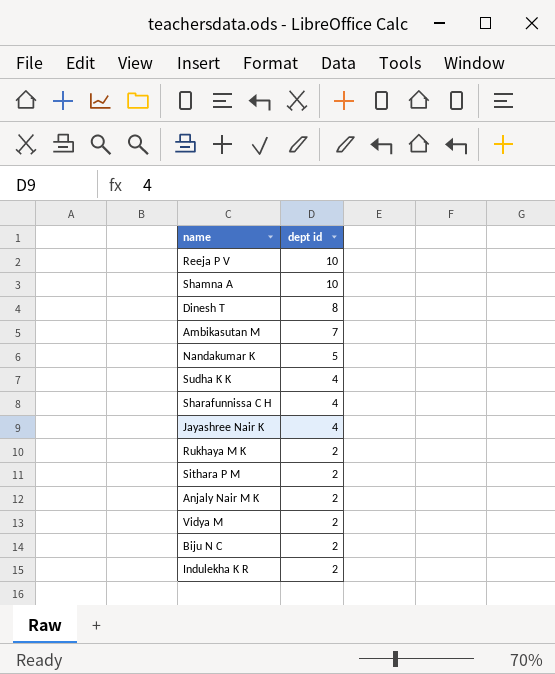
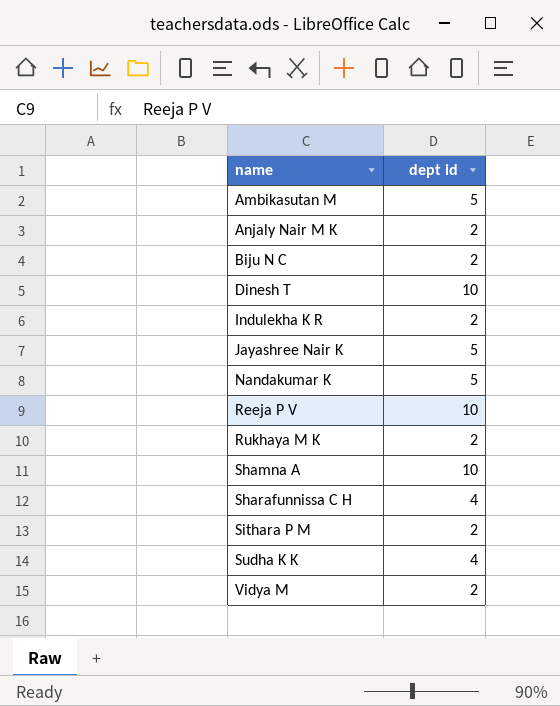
row order: dept id descending -> name ascending
Ambikasutan M | dept id: 7 -> 5
Dinesh T | dept id: 8 -> 10
Jayashree Nair K | dept id: 4 -> 5

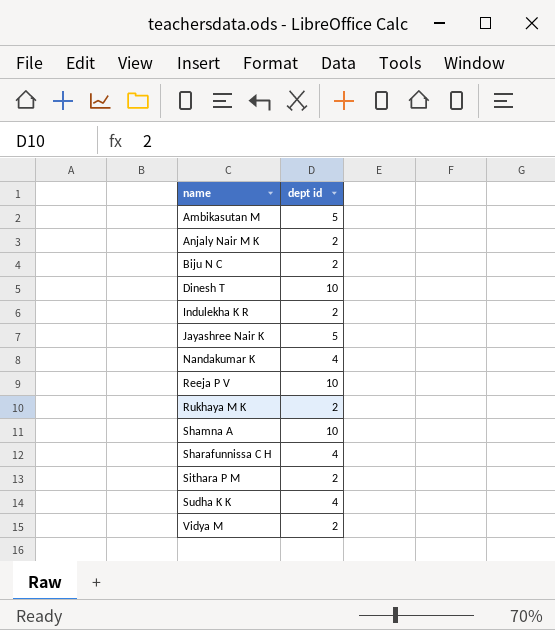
Nandakumar K | dept id: 5 -> 4

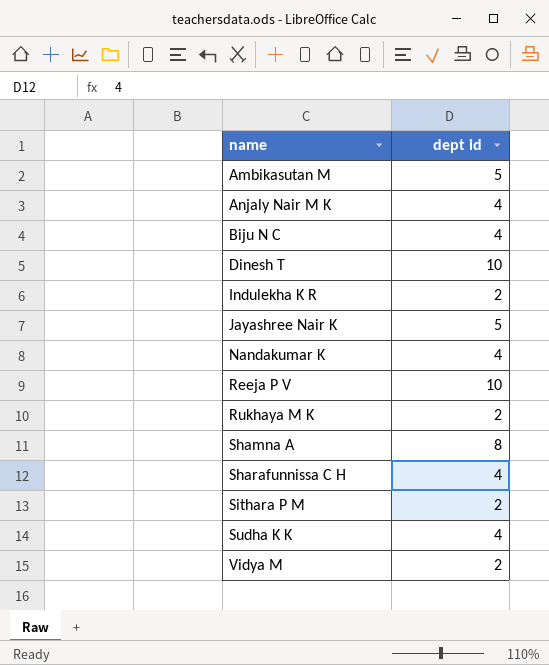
Anjaly Nair M K | dept id: 2 -> 4
Biju N C | dept id: 2 -> 4
Shamna A | dept id: 10 -> 8

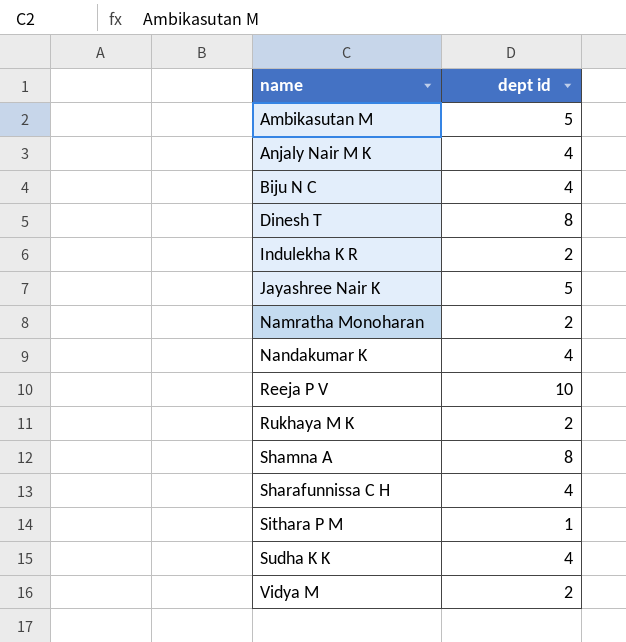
Dinesh T | dept id: 10 -> 8
row Namratha Monoharan: none -> 2
Sithara P M | dept id: 2 -> 1

